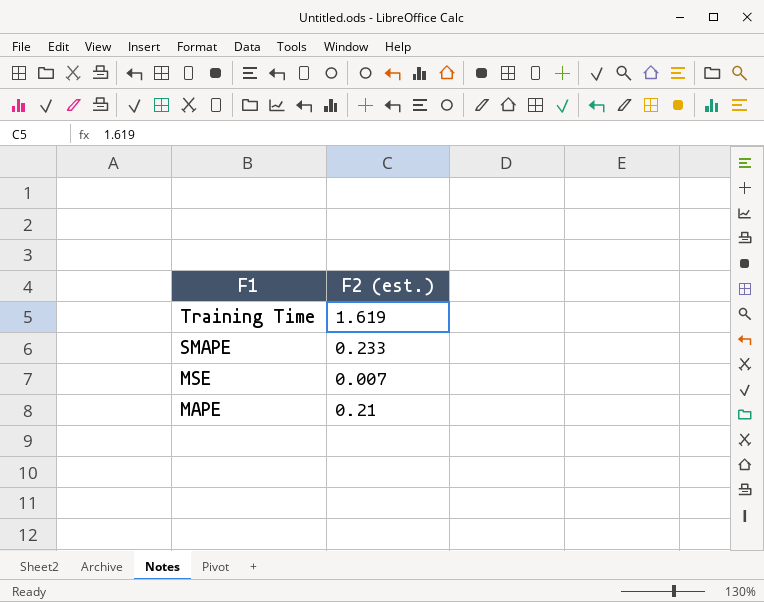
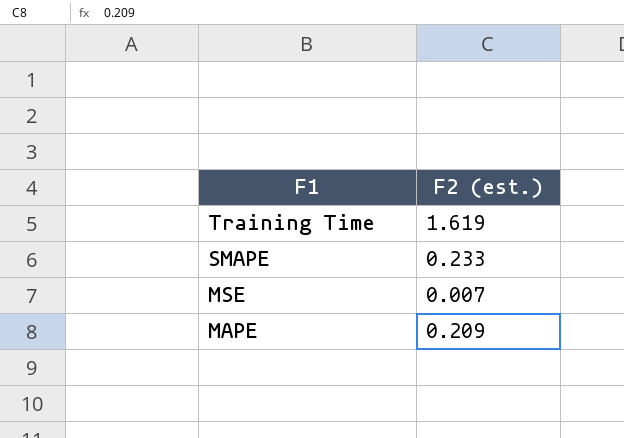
MAPE | F2 (est.): 0.21 -> 0.209

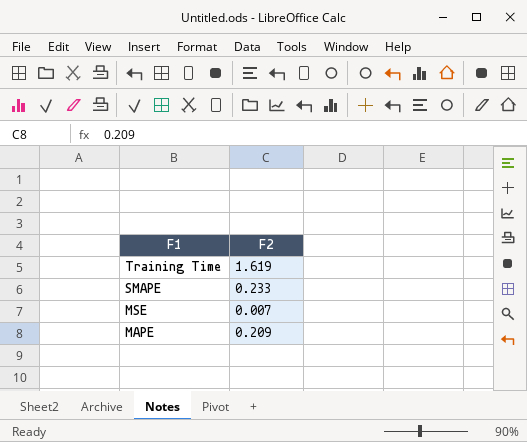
column name: F2 (est.) -> F2

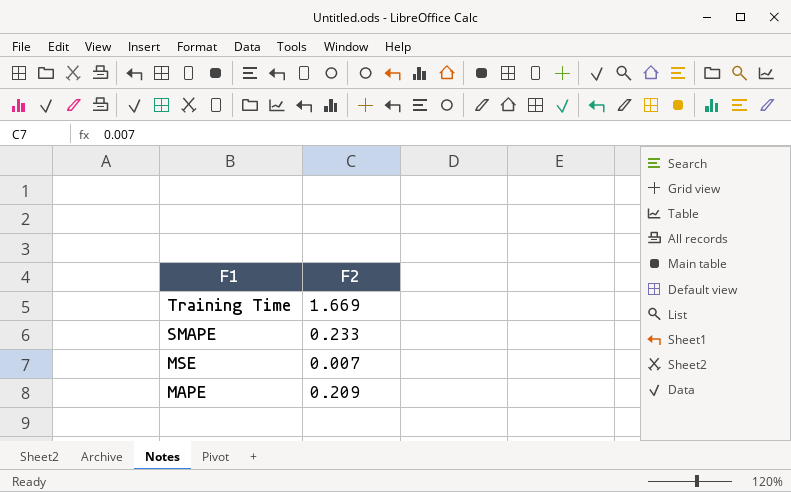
Training Time | F2: 1.619 -> 1.669

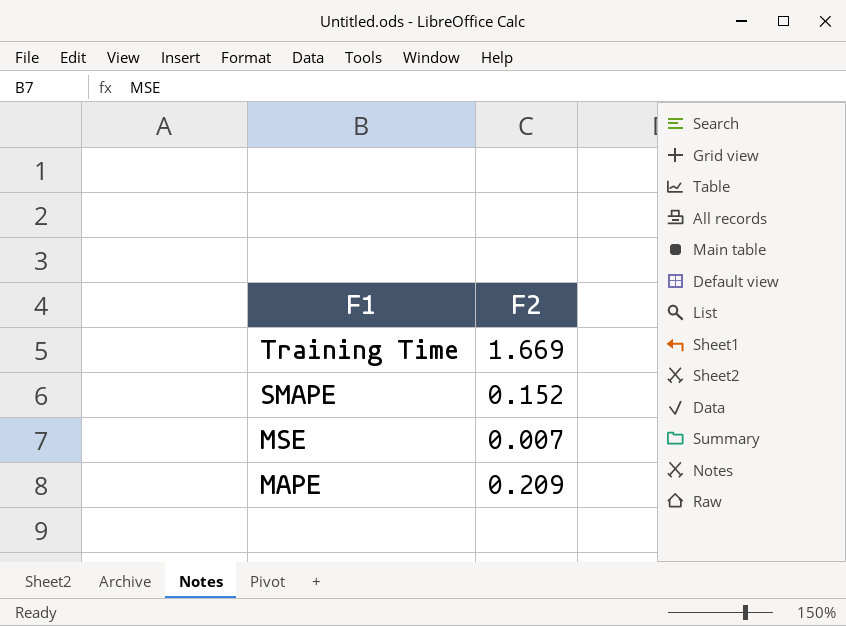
SMAPE | F2: 0.233 -> 0.152

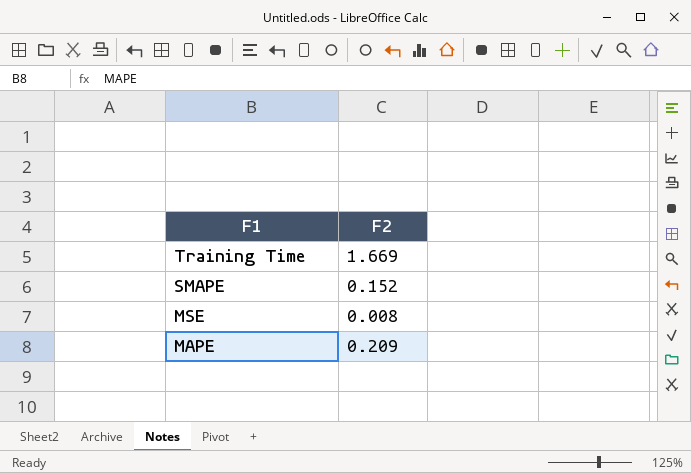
MSE | F2: 0.007 -> 0.008

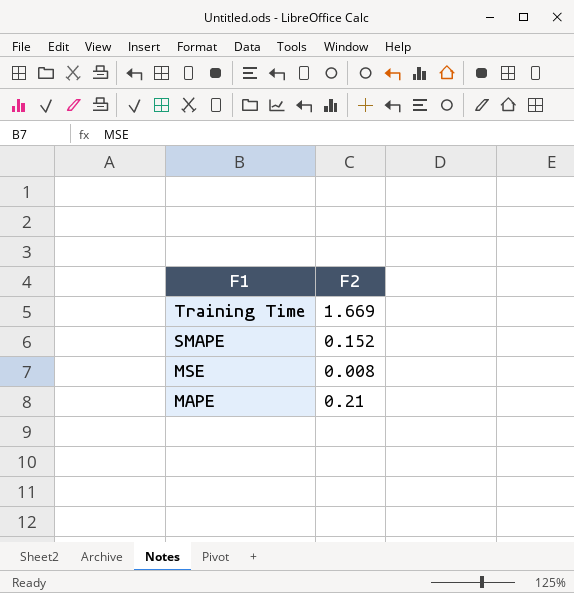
MAPE | F2: 0.209 -> 0.21

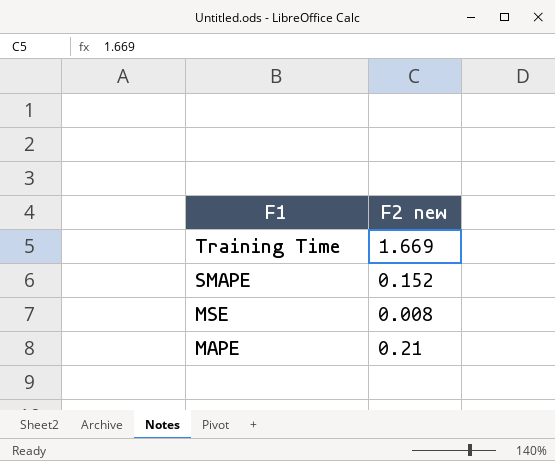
column name: F2 -> F2 new

